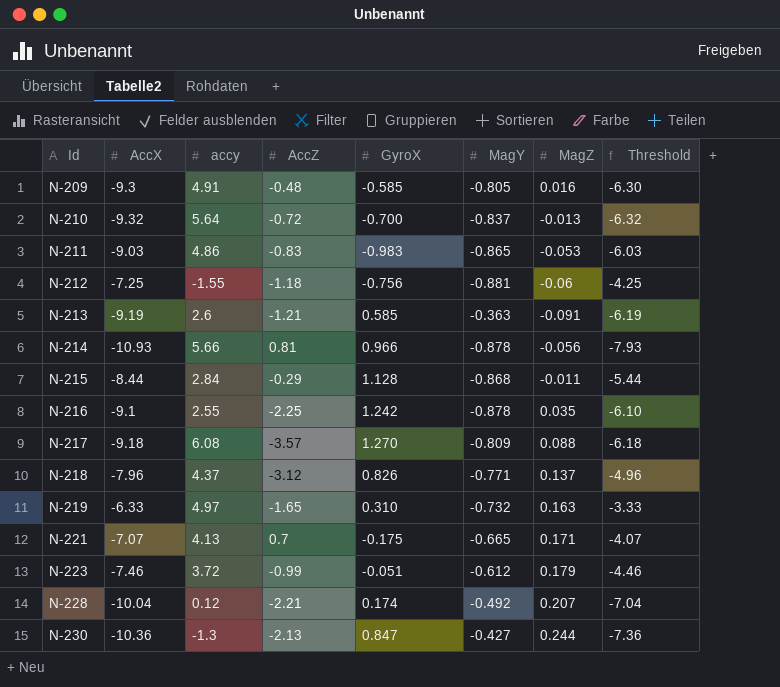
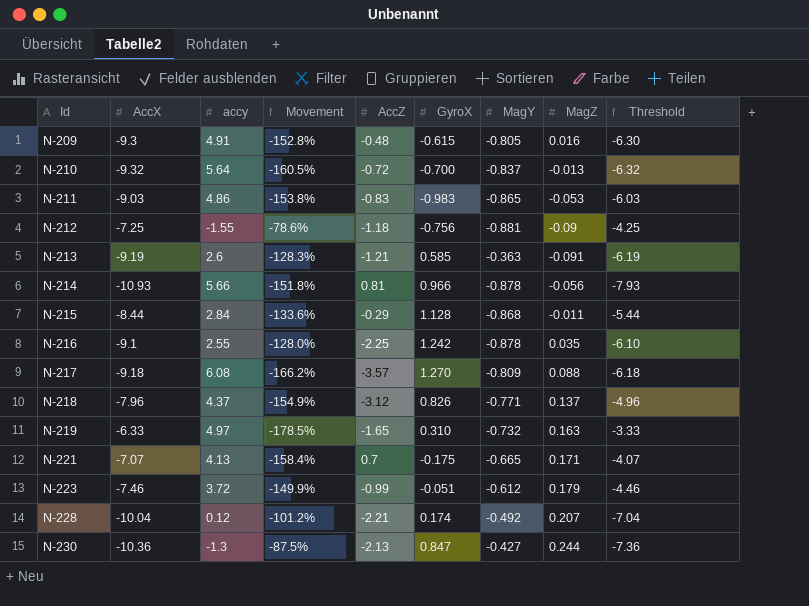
column Movement | formula: none -> ([accy] - [AccX]) / [AccX]
N-209 | GyroX: -0.585 -> -0.615
N-212 | MagZ: -0.06 -> -0.09

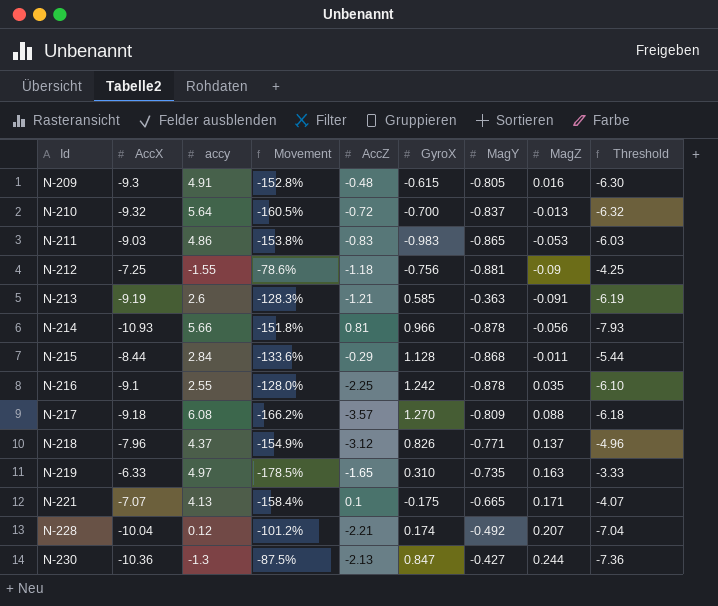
row N-223: -7.46 | 3.72 | -149.9% | -0.99 | -0.051 | -0.612 | 0.179 | -4.46 -> none
N-219 | MagY: -0.732 -> -0.735
N-221 | AccZ: 0.7 -> 0.1

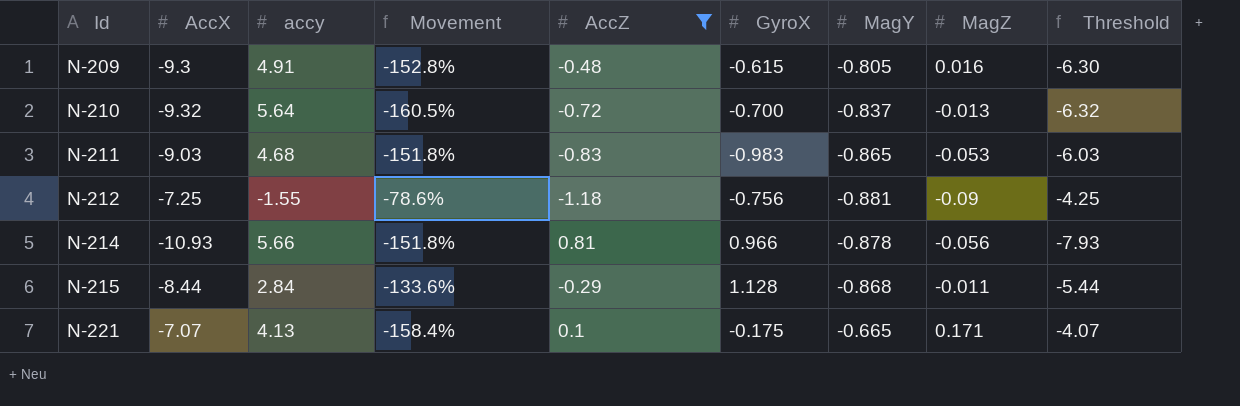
filter: none -> AccZ >= -1.18
N-211 | accy: 4.86 -> 4.68
N-211 | Movement: -153.8% -> -151.8%

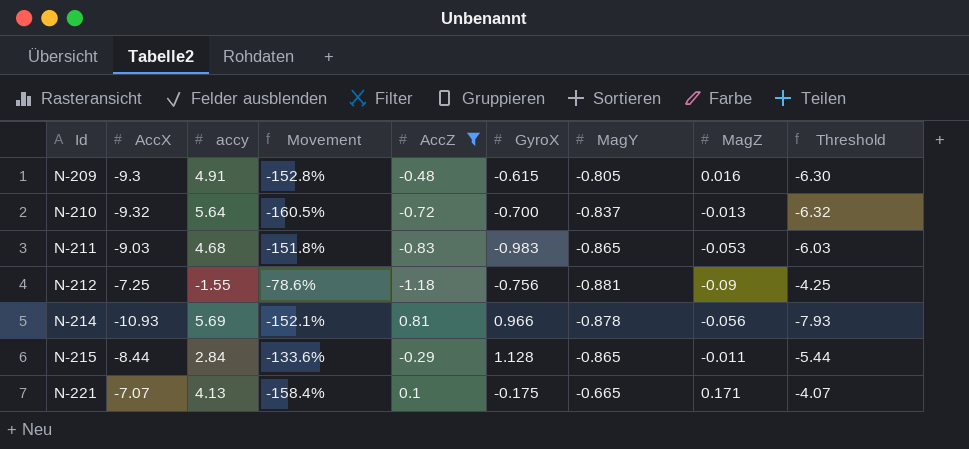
N-214 | accy: 5.66 -> 5.69
N-214 | Movement: -151.8% -> -152.1%
N-215 | MagY: -0.868 -> -0.865

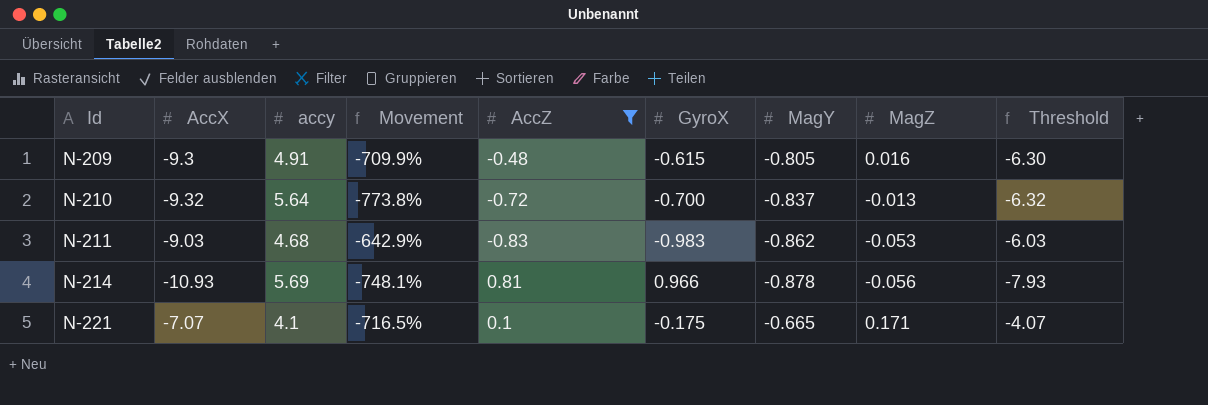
column Movement | formula: ([accy] - [AccX]) / [AccX] -> ([accy] - [MagY]) / [MagY]
row N-212: -7.25 | -1.55 | -78.6% | -1.18 | -0.756 | -0.881 | -0.09 | -4.25 -> none
row N-215: -8.44 | 2.84 | -133.6% | -0.29 | 1.128 | -0.865 | -0.011 | -5.44 -> none
N-211 | MagY: -0.865 -> -0.862
N-221 | accy: 4.13 -> 4.1

